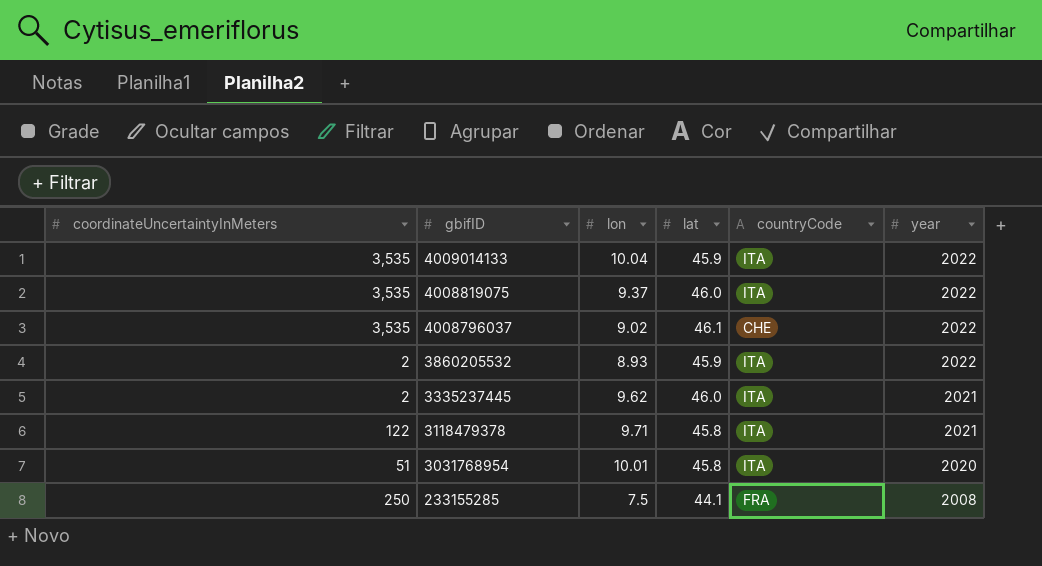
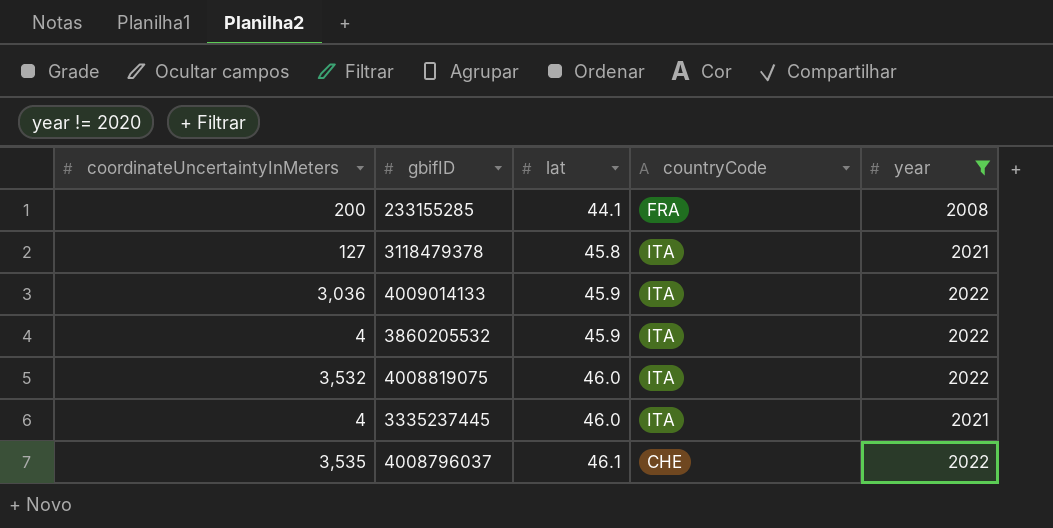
filter: none -> year != 2020
row order: gbifID descending -> lat ascending
column lon | position: 3 -> none
233155285 | coordinateUncertaintyInMeters: 250 -> 200
3118479378 | coordinateUncertaintyInMeters: 122 -> 127
4009014133 | coordinateUncertaintyInMeters: 3,535 -> 3,036
3860205532 | coordinateUncertaintyInMeters: 2 -> 4
4008819075 | coordinateUncertaintyInMeters: 3,535 -> 3,532
3335237445 | coordinateUncertaintyInMeters: 2 -> 4

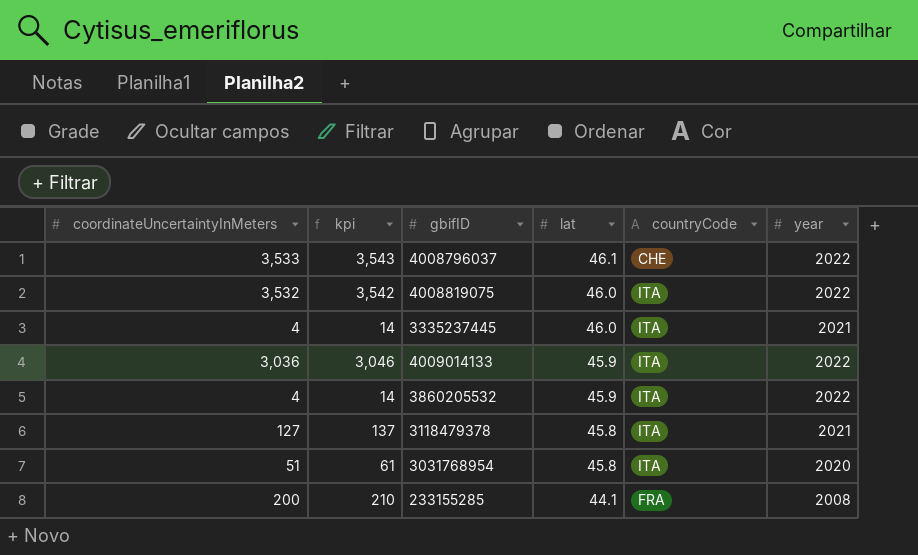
filter: year != 2020 -> none
row order: lat ascending -> lat descending
column kpi | formula: none -> [coordinateUncertaintyInMeters] + 10
4008796037 | coordinateUncertaintyInMeters: 3,535 -> 3,533

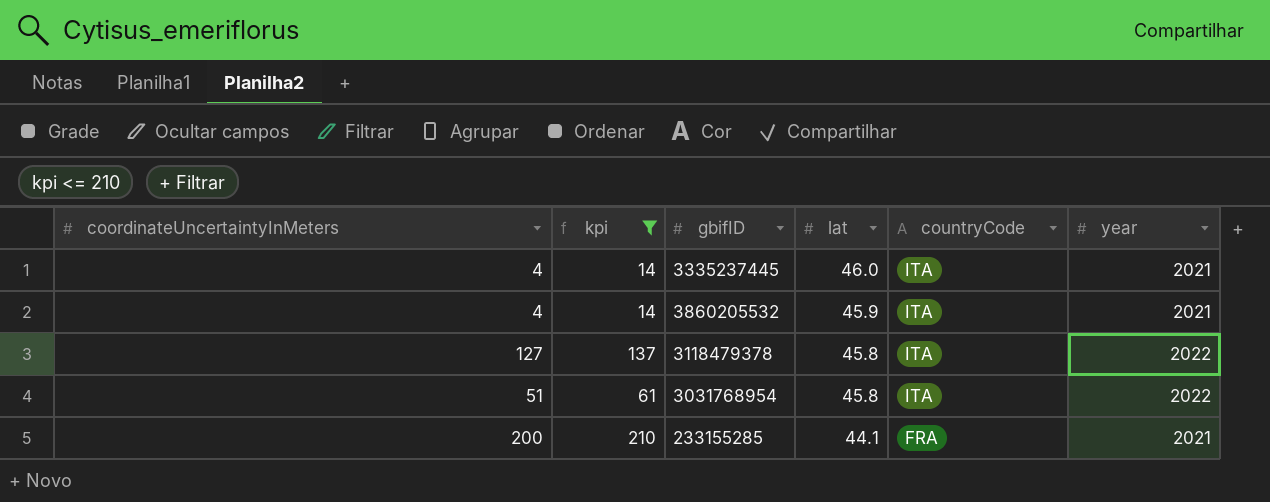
filter: none -> kpi <= 210
3860205532 | year: 2022 -> 2021
3118479378 | year: 2021 -> 2022
3031768954 | year: 2020 -> 2022
233155285 | year: 2008 -> 2021

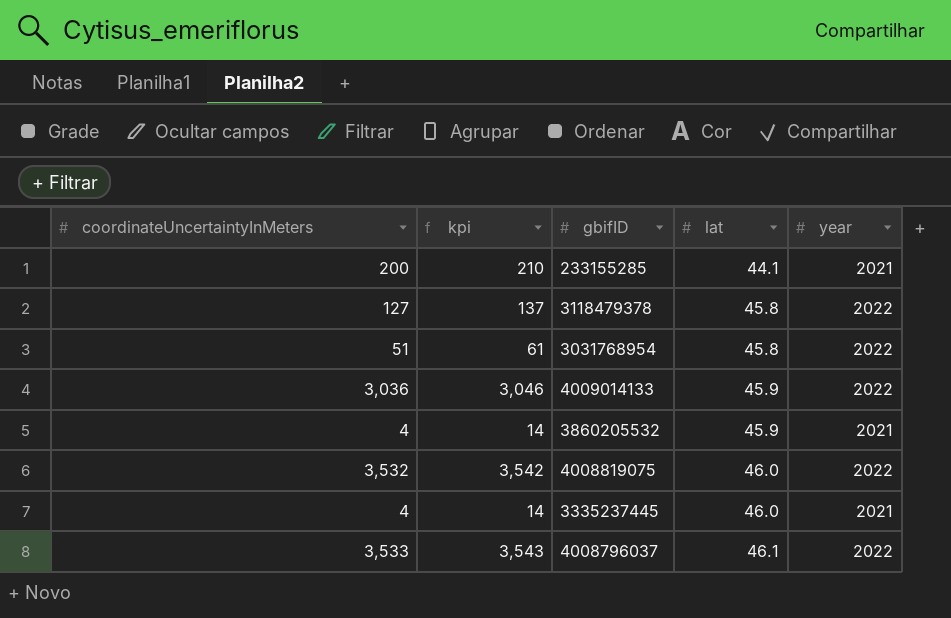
filter: kpi <= 210 -> none
row order: lat descending -> lat ascending
column countryCode | position: 5 -> none

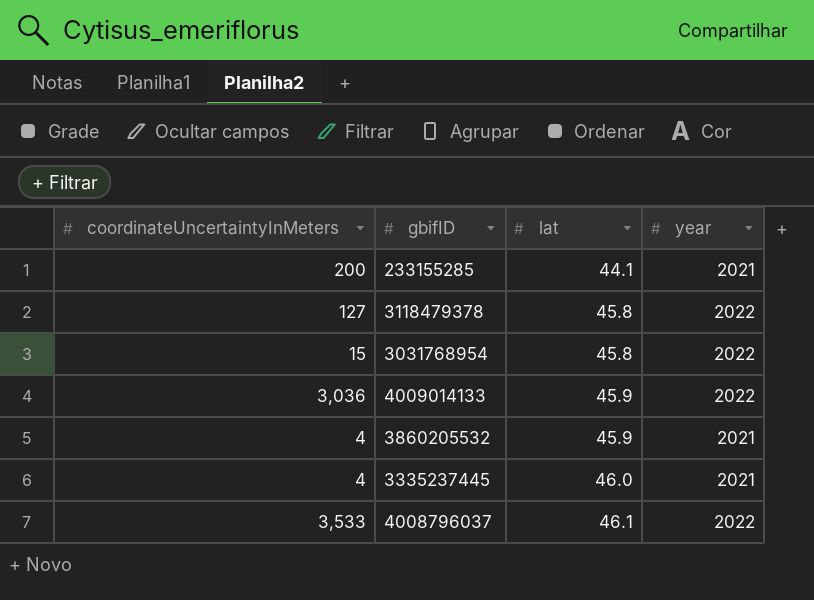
column kpi | formula: [coordinateUncertaintyInMeters] + 10 -> none
row 4008819075: 3,532 | 3,542 | 46.0 | 2022 -> none
3031768954 | coordinateUncertaintyInMeters: 51 -> 15

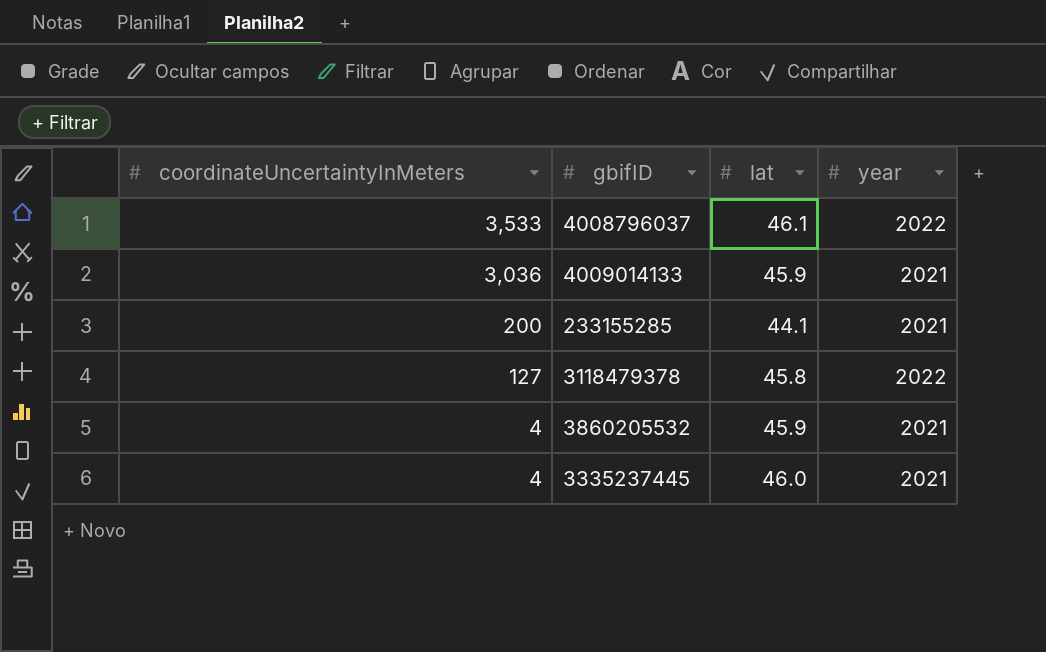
row order: lat ascending -> coordinateUncertaintyInMeters descending
row 3031768954: 15 | 45.8 | 2022 -> none
4009014133 | year: 2022 -> 2021

